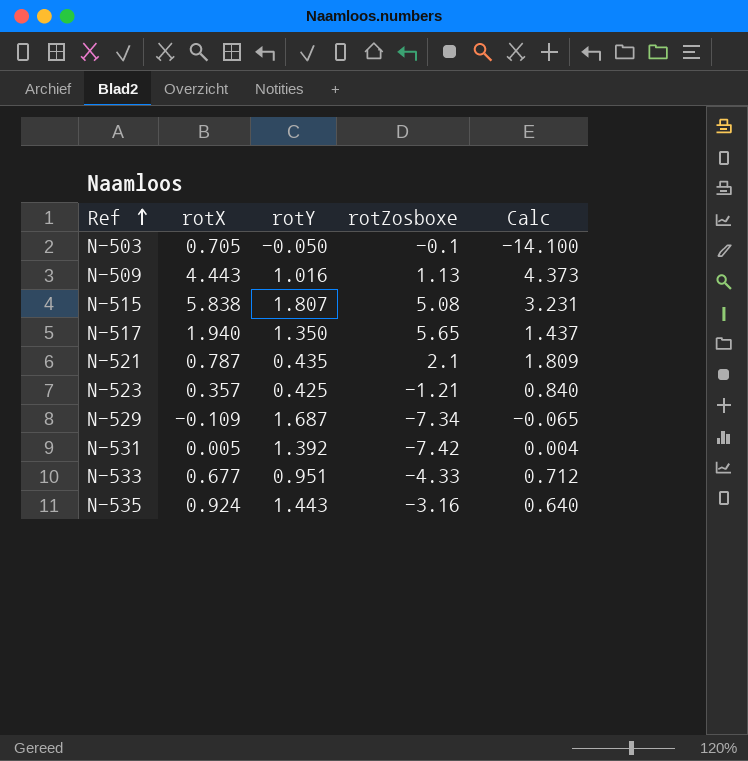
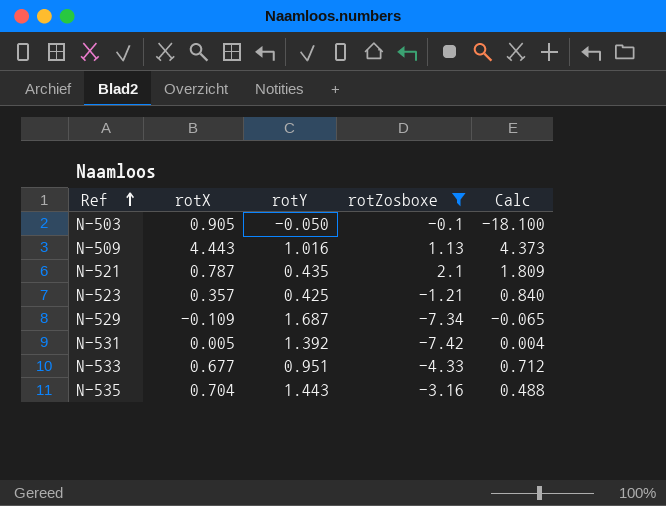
filter: none -> rotZosboxe <= 2.1
N-503 | rotX: 0.705 -> 0.905
N-503 | Calc: -14.100 -> -18.100
N-535 | rotX: 0.924 -> 0.704
N-535 | Calc: 0.640 -> 0.488

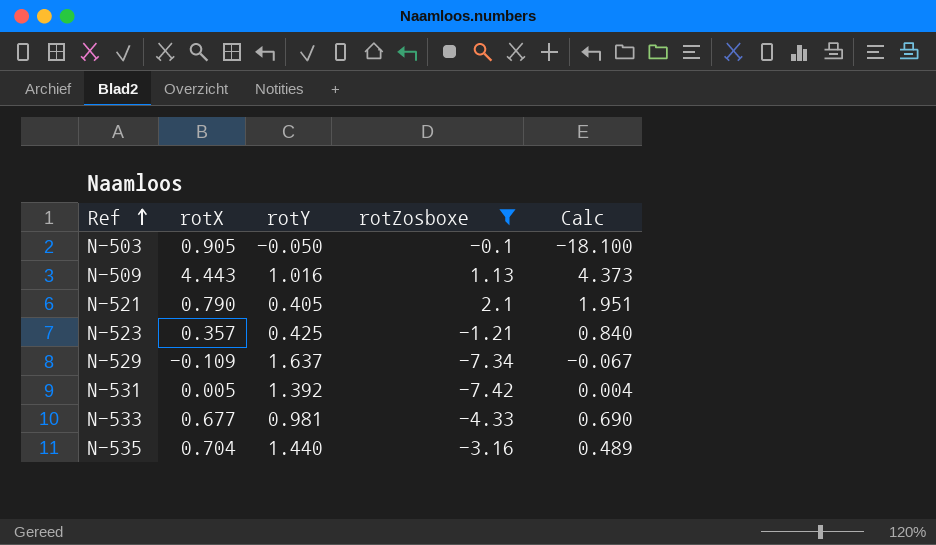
N-521 | rotX: 0.787 -> 0.790
N-521 | rotY: 0.435 -> 0.405
N-521 | Calc: 1.809 -> 1.951
N-529 | rotY: 1.687 -> 1.637
N-529 | Calc: -0.065 -> -0.067
N-533 | rotY: 0.951 -> 0.981
N-533 | Calc: 0.712 -> 0.690
N-535 | rotY: 1.443 -> 1.440
N-535 | Calc: 0.488 -> 0.489

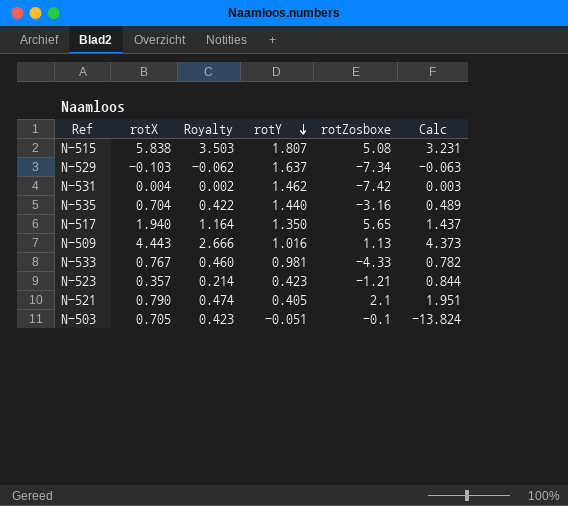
filter: rotZosboxe <= 2.1 -> none
row order: Ref ascending -> rotY descending
column Royalty | formula: none -> [rotX] * 0.6
N-529 | rotX: -0.109 -> -0.103
N-529 | Calc: -0.067 -> -0.063
N-531 | rotX: 0.005 -> 0.004
N-531 | rotY: 1.392 -> 1.462
N-531 | Calc: 0.004 -> 0.003
N-533 | rotX: 0.677 -> 0.767
N-533 | Calc: 0.690 -> 0.782
N-523 | rotY: 0.425 -> 0.423
N-523 | Calc: 0.840 -> 0.844
N-503 | rotX: 0.905 -> 0.705
N-503 | rotY: -0.050 -> -0.051
N-503 | Calc: -18.100 -> -13.824

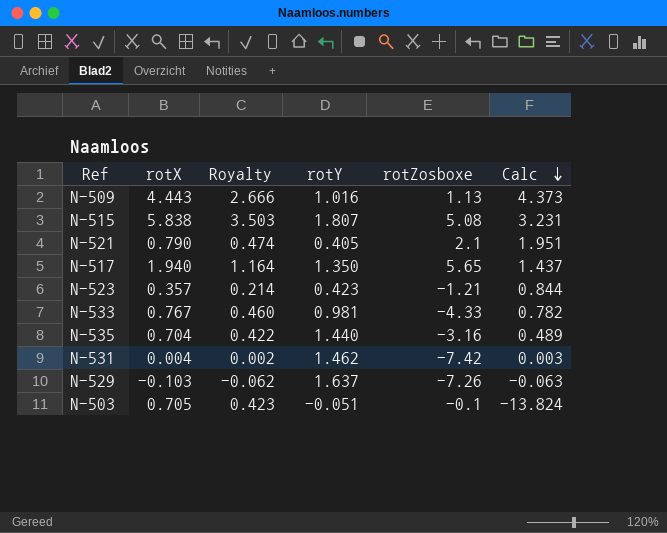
row order: rotY descending -> Calc descending
N-529 | rotZosboxe: -7.34 -> -7.26

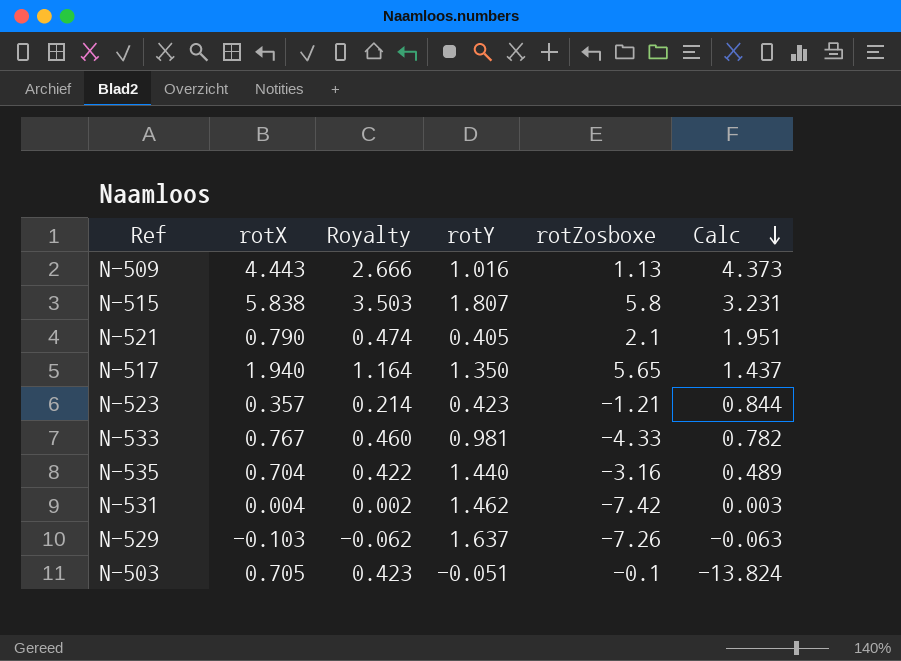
N-515 | rotZosboxe: 5.08 -> 5.8

